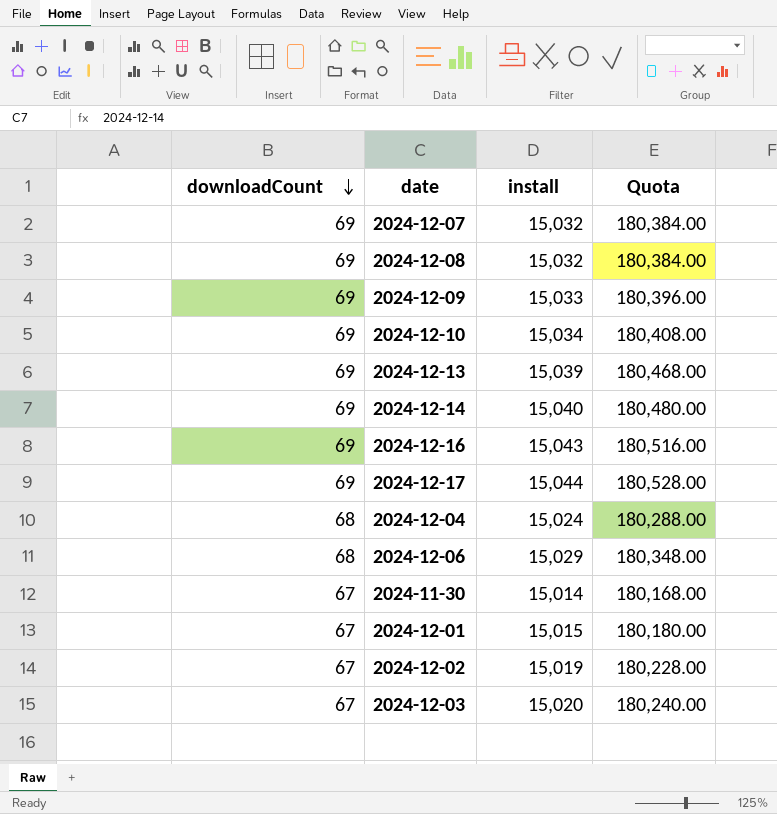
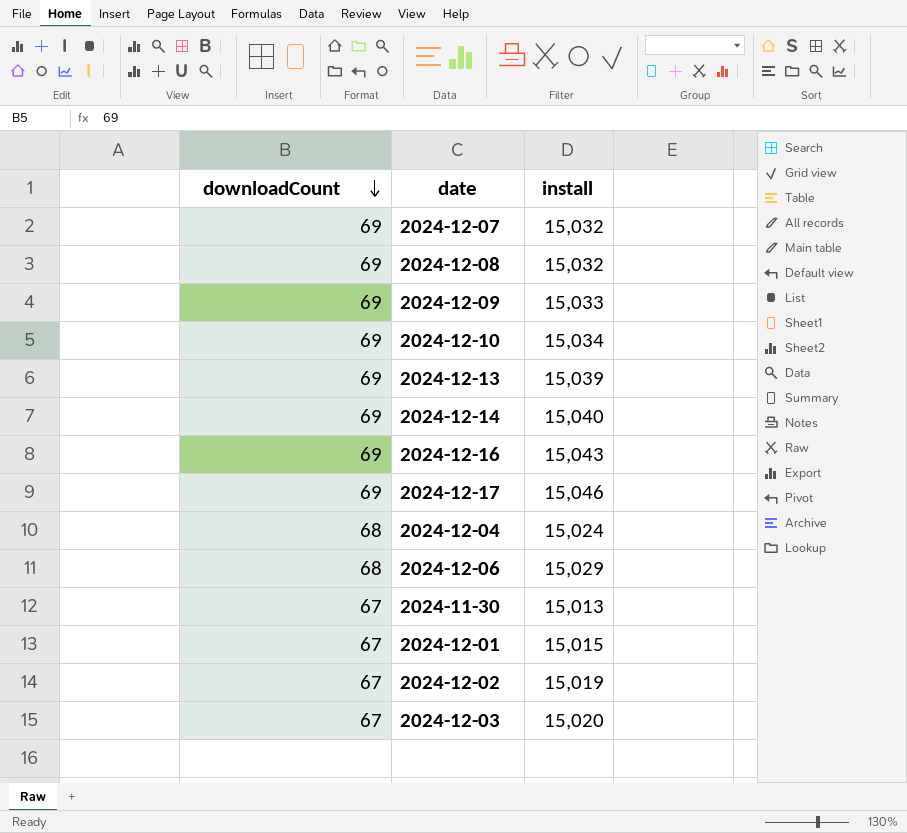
column Quota | formula: [install] * 12 -> none
2024-12-17 | install: 15,044 -> 15,046
2024-11-30 | install: 15,014 -> 15,013

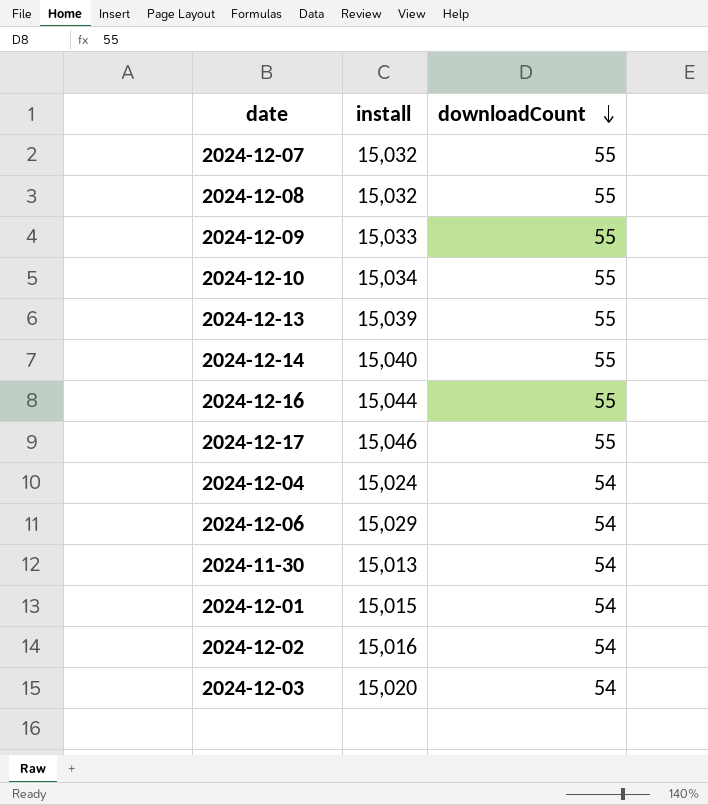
column downloadCount | position: 1 -> 3
2024-12-07 | downloadCount: 69 -> 55
2024-12-08 | downloadCount: 69 -> 55
2024-12-09 | downloadCount: 69 -> 55
2024-12-10 | downloadCount: 69 -> 55
2024-12-13 | downloadCount: 69 -> 55
2024-12-14 | downloadCount: 69 -> 55
2024-12-16 | install: 15,043 -> 15,044
2024-12-16 | downloadCount: 69 -> 55
2024-12-17 | downloadCount: 69 -> 55
2024-12-04 | downloadCount: 68 -> 54
2024-12-06 | downloadCount: 68 -> 54
2024-11-30 | downloadCount: 67 -> 54
2024-12-01 | downloadCount: 67 -> 54
2024-12-02 | install: 15,019 -> 15,016
2024-12-02 | downloadCount: 67 -> 54
2024-12-03 | downloadCount: 67 -> 54

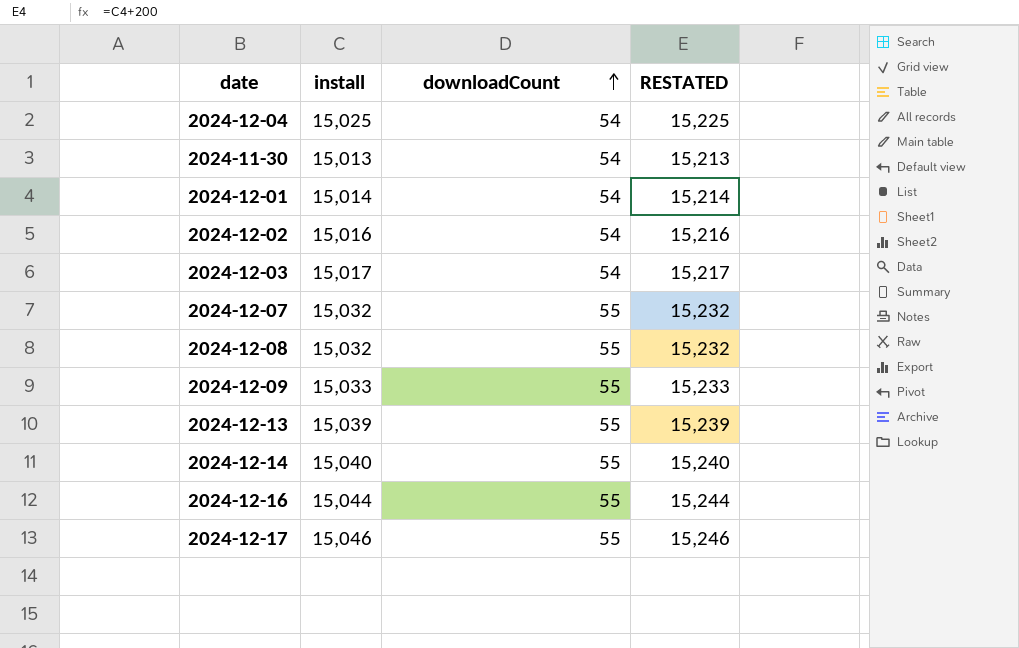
row order: downloadCount descending -> downloadCount ascending
column RESTATED | formula: none -> [install] + 200
row 2024-12-10: 15,034 | 55 -> none
row 2024-12-06: 15,029 | 54 -> none
2024-12-04 | install: 15,024 -> 15,025
2024-12-01 | install: 15,015 -> 15,014
2024-12-03 | install: 15,020 -> 15,017

